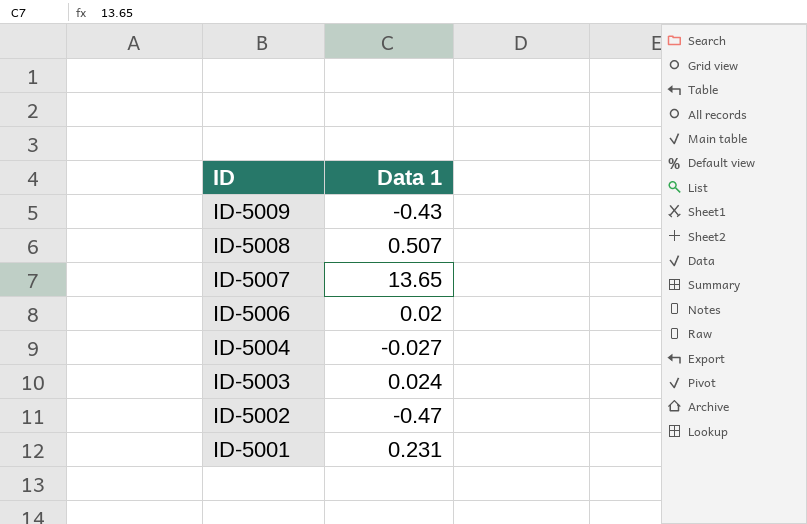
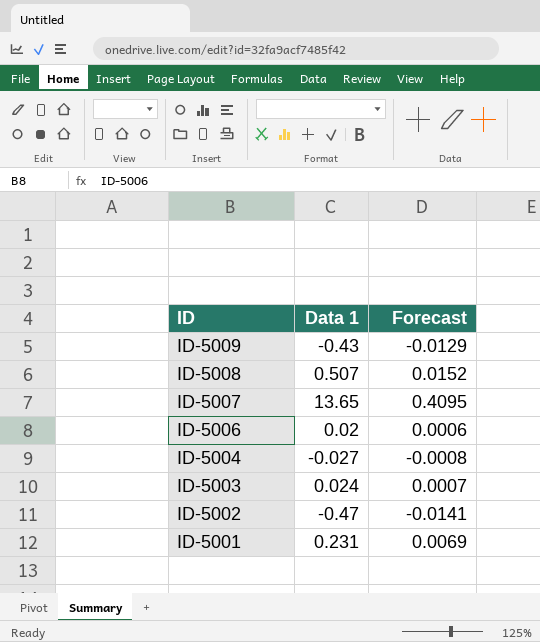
column Forecast | formula: none -> [Data 1] * 0.03

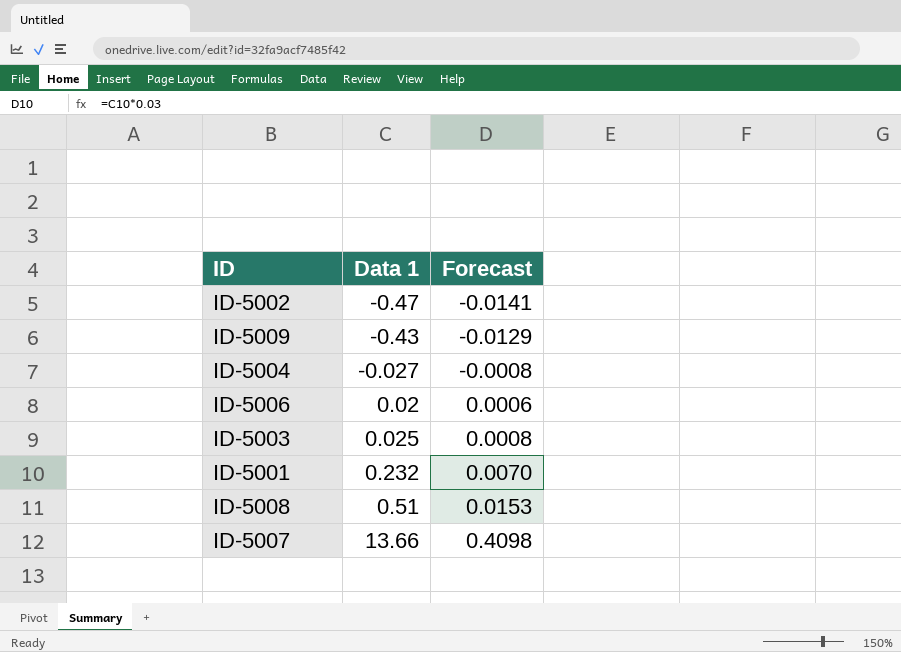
row order: ID descending -> Data 1 ascending
ID-5003 | Data 1: 0.024 -> 0.025
ID-5003 | Forecast: 0.0007 -> 0.0008
ID-5001 | Data 1: 0.231 -> 0.232
ID-5001 | Forecast: 0.0069 -> 0.0070
ID-5008 | Data 1: 0.507 -> 0.51
ID-5008 | Forecast: 0.0152 -> 0.0153
ID-5007 | Data 1: 13.65 -> 13.66
ID-5007 | Forecast: 0.4095 -> 0.4098

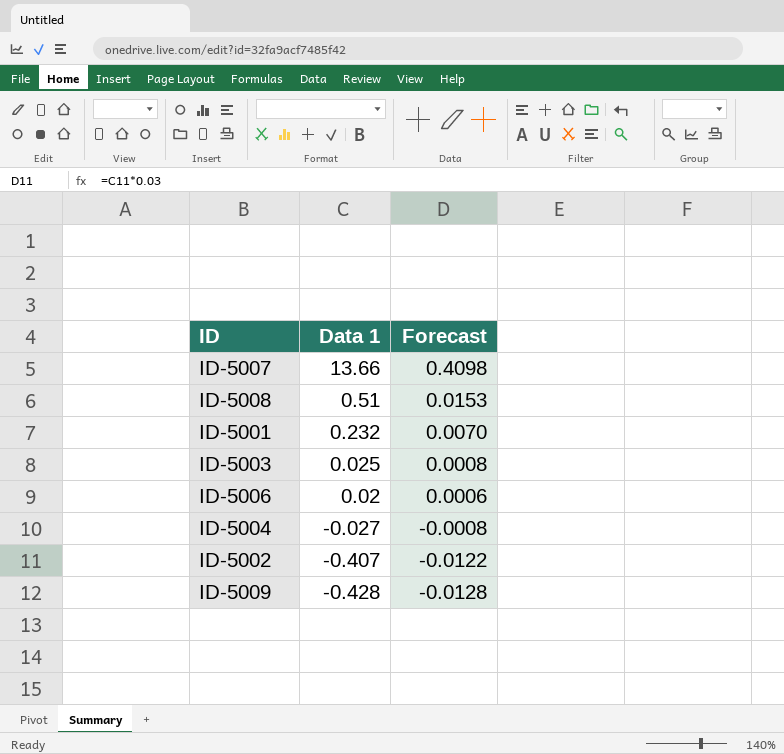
row order: Data 1 ascending -> Data 1 descending
ID-5002 | Data 1: -0.47 -> -0.407
ID-5002 | Forecast: -0.0141 -> -0.0122
ID-5009 | Data 1: -0.43 -> -0.428
ID-5009 | Forecast: -0.0129 -> -0.0128

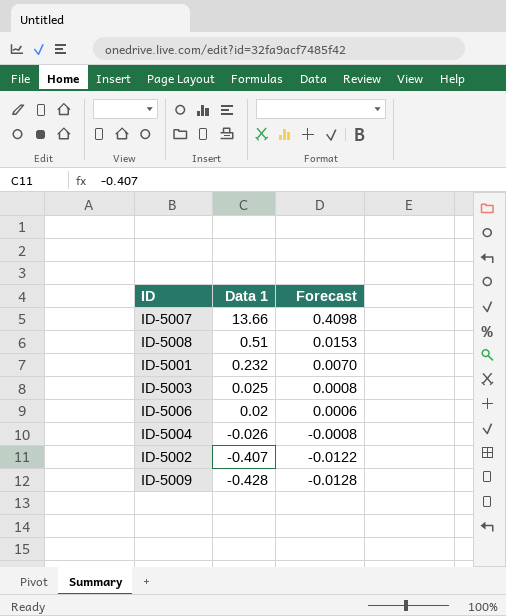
ID-5004 | Data 1: -0.027 -> -0.026

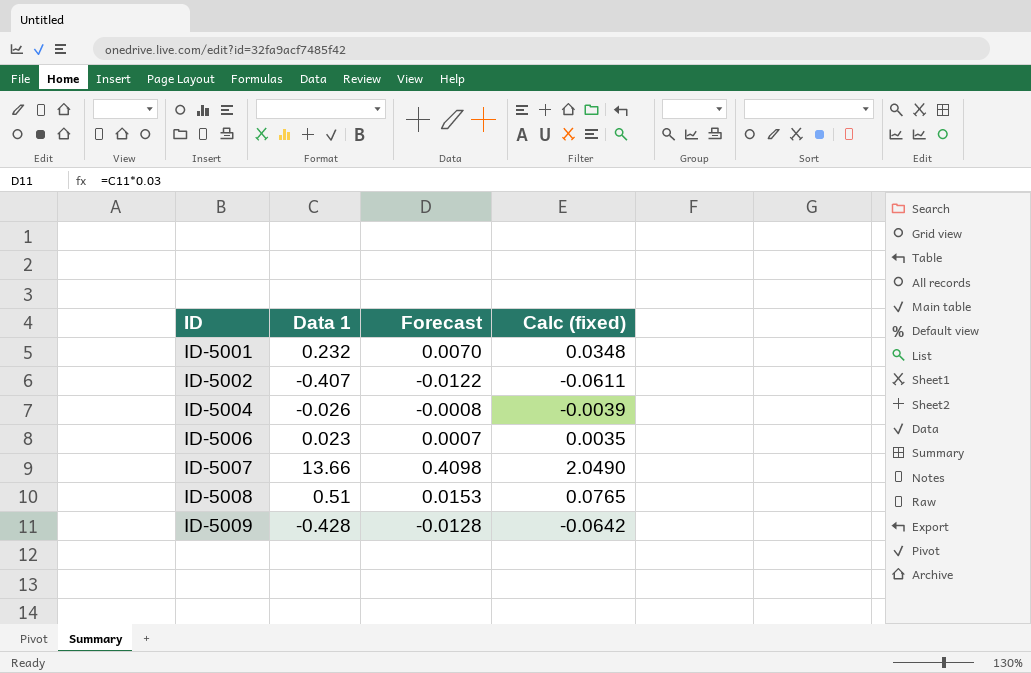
row order: Data 1 descending -> ID ascending
column Calc (fixed) | formula: none -> [Data 1] * 0.15
row ID-5003: 0.025 | 0.0008 -> none
ID-5006 | Data 1: 0.02 -> 0.023
ID-5006 | Forecast: 0.0006 -> 0.0007

